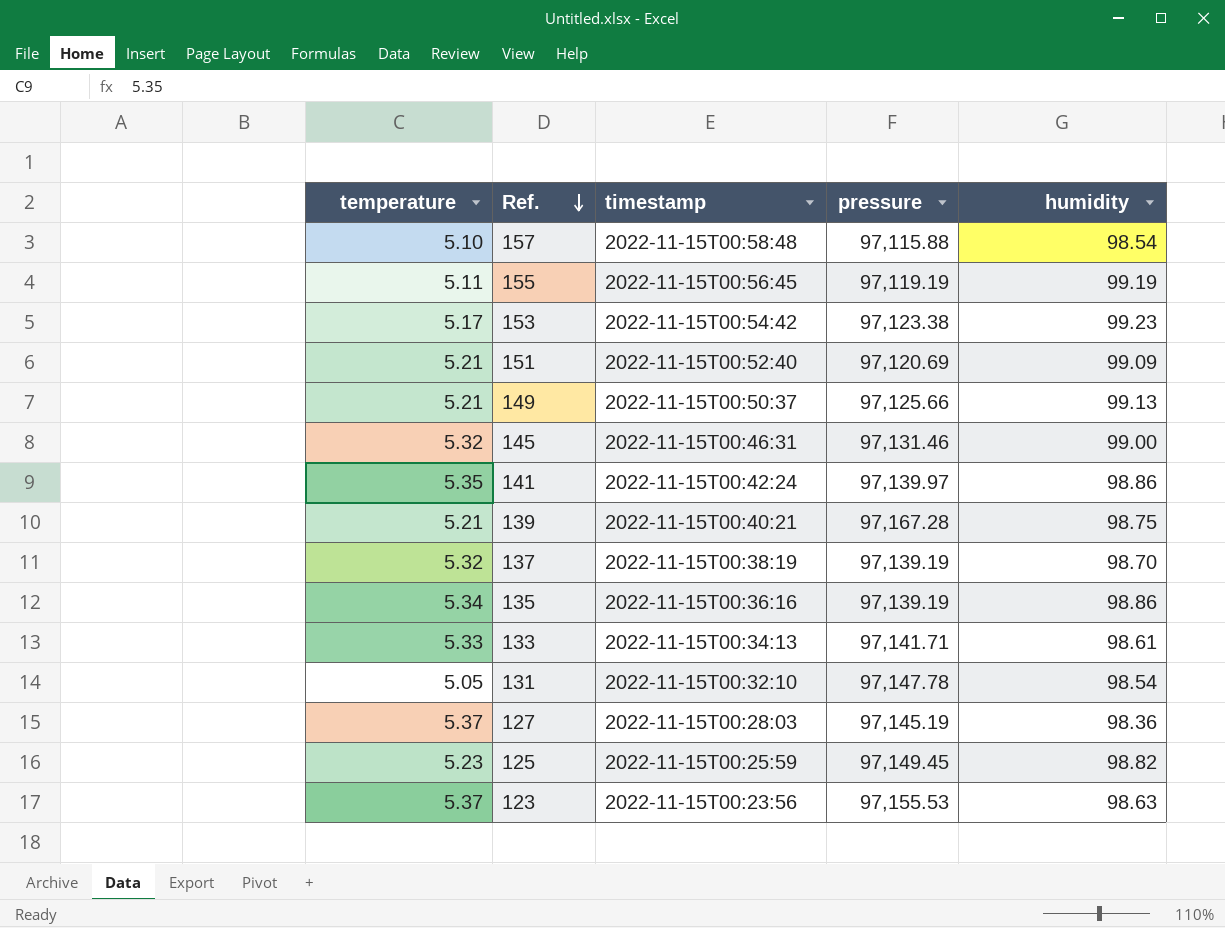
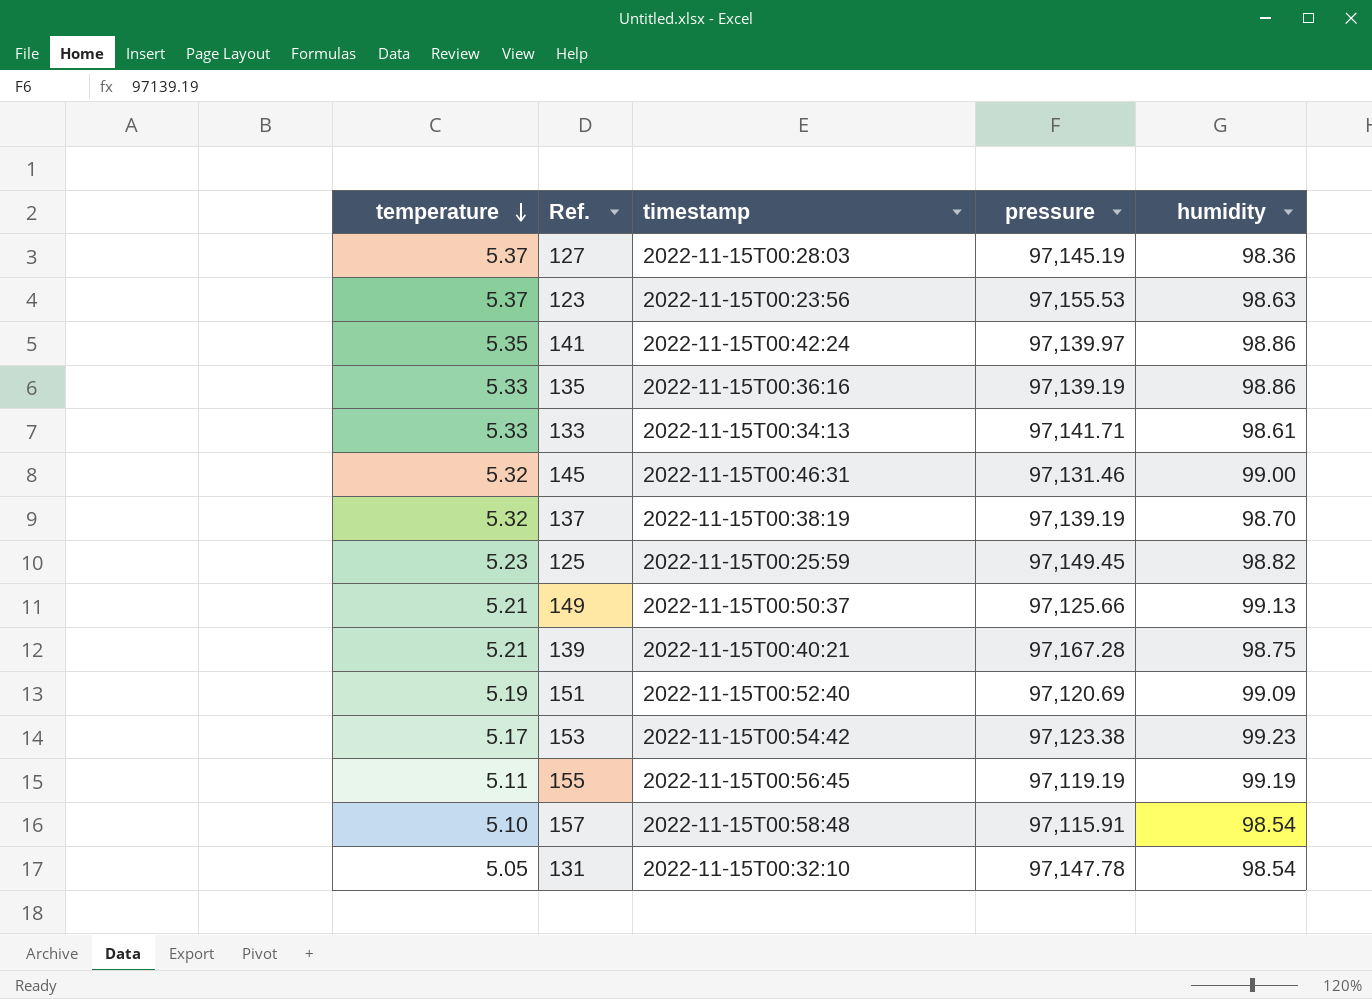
row order: Ref. descending -> temperature descending
135 | temperature: 5.34 -> 5.33
151 | temperature: 5.21 -> 5.19
157 | pressure: 97,115.88 -> 97,115.91

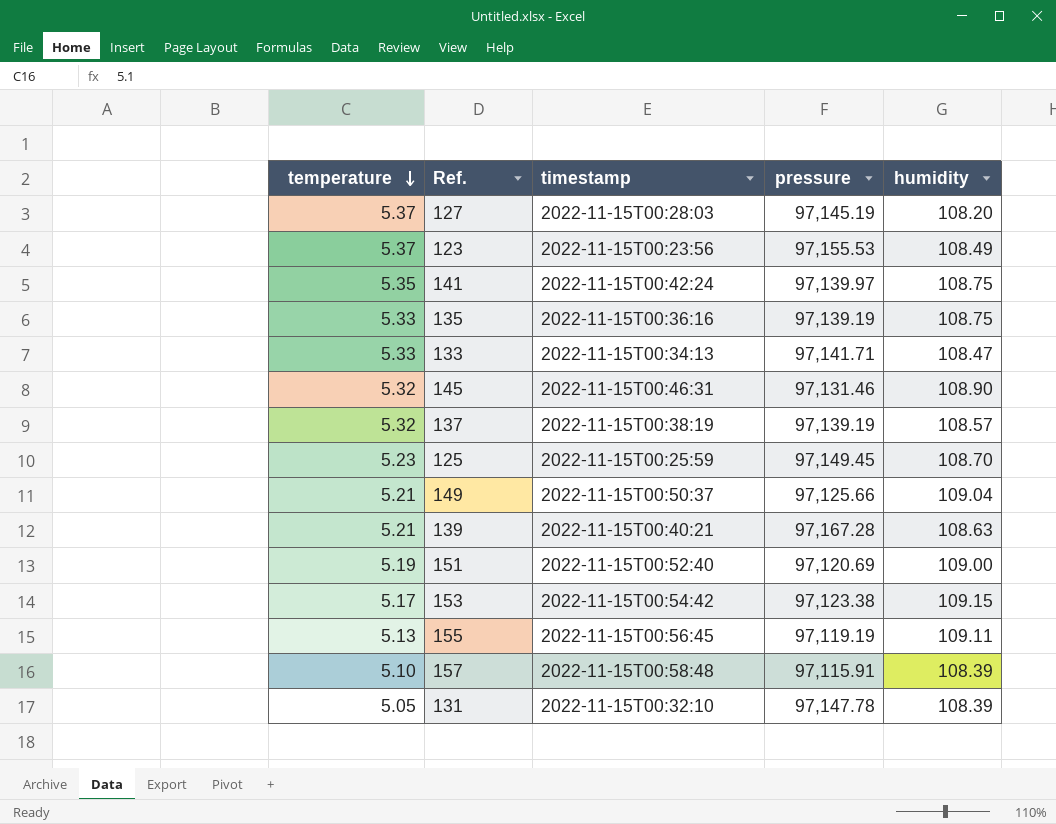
127 | humidity: 98.36 -> 108.20
123 | humidity: 98.63 -> 108.49
141 | humidity: 98.86 -> 108.75
135 | humidity: 98.86 -> 108.75
133 | humidity: 98.61 -> 108.47
145 | humidity: 99.00 -> 108.90
137 | humidity: 98.70 -> 108.57
125 | humidity: 98.82 -> 108.70
149 | humidity: 99.13 -> 109.04
139 | humidity: 98.75 -> 108.63
151 | humidity: 99.09 -> 109.00
153 | humidity: 99.23 -> 109.15
155 | temperature: 5.11 -> 5.13
155 | humidity: 99.19 -> 109.11
157 | humidity: 98.54 -> 108.39
131 | humidity: 98.54 -> 108.39

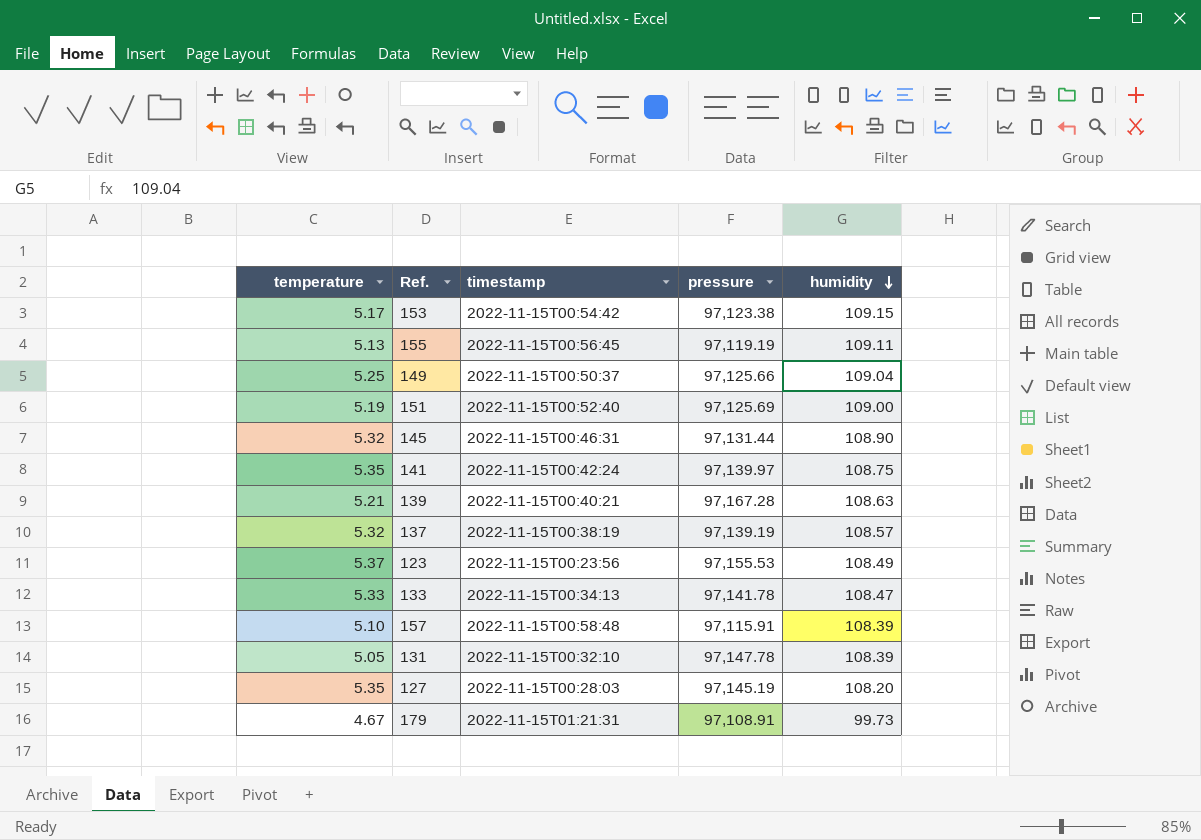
row order: temperature descending -> humidity descending
row 135: 5.33 | 2022-11-15T00:36:16 | 97,139.19 | 108.75 -> none
row 125: 5.23 | 2022-11-15T00:25:59 | 97,149.45 | 108.70 -> none
149 | temperature: 5.21 -> 5.25
151 | pressure: 97,120.69 -> 97,125.69
145 | pressure: 97,131.46 -> 97,131.44
133 | pressure: 97,141.71 -> 97,141.78
127 | temperature: 5.37 -> 5.35
row 179: none -> 4.67 | 2022-11-15T01:21:31 | 97,108.91 | 99.73

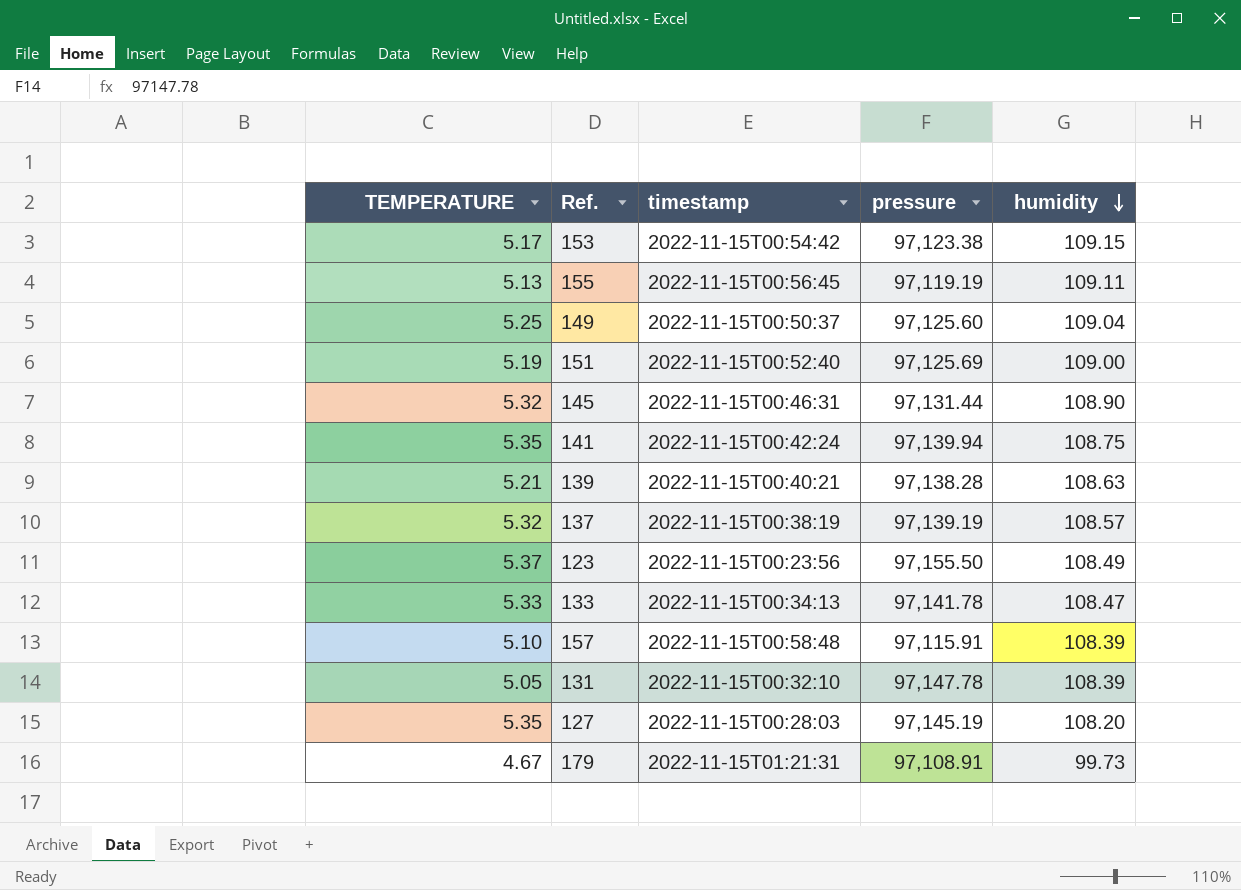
column name: temperature -> TEMPERATURE
149 | pressure: 97,125.66 -> 97,125.60
141 | pressure: 97,139.97 -> 97,139.94
139 | pressure: 97,167.28 -> 97,138.28
123 | pressure: 97,155.53 -> 97,155.50

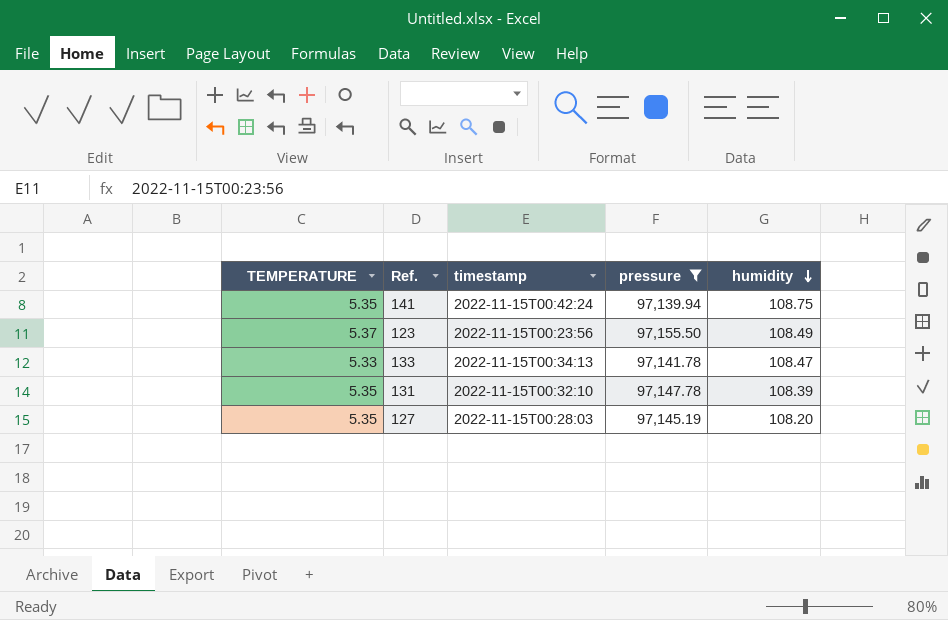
filter: none -> pressure >= 97,139.94
131 | TEMPERATURE: 5.05 -> 5.35

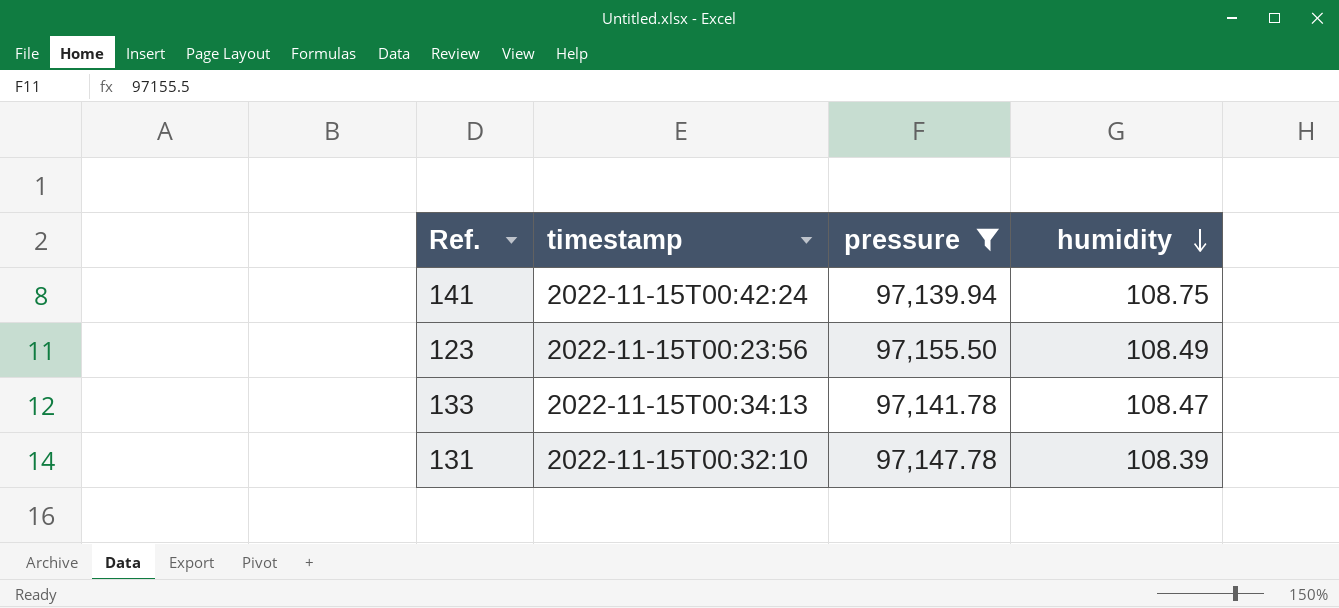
column TEMPERATURE | position: 1 -> none
row 127: 5.35 | 2022-11-15T00:28:03 | 97,145.19 | 108.20 -> none

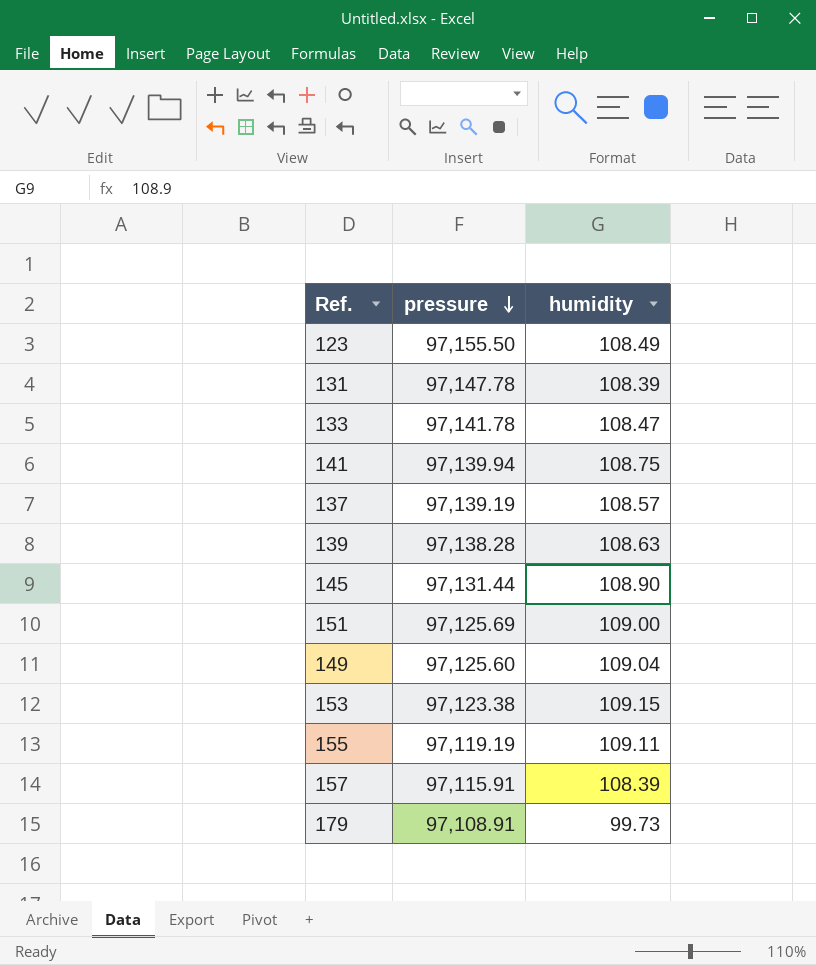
filter: pressure >= 97,139.94 -> none
row order: humidity descending -> pressure descending
column timestamp | position: 2 -> none

